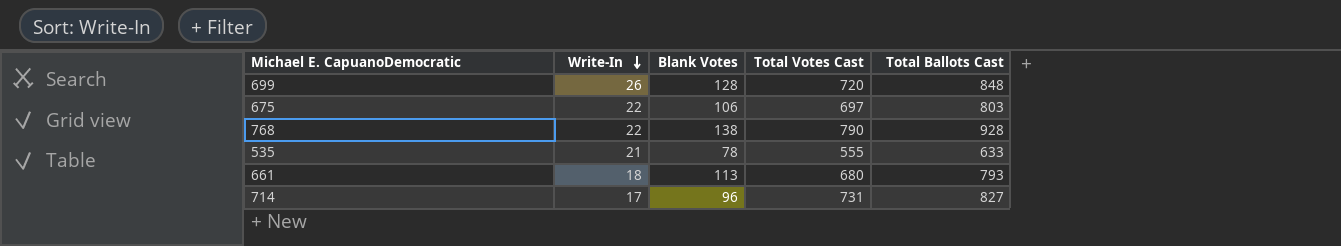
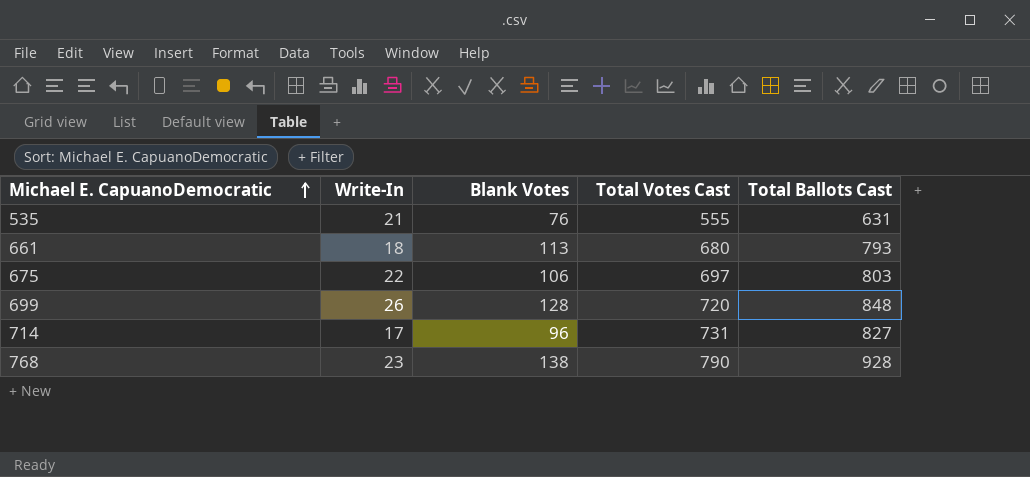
row order: Write-In descending -> Michael E. CapuanoDemocratic ascending
535 | Blank Votes: 78 -> 76
535 | Total Ballots Cast: 633 -> 631
768 | Write-In: 22 -> 23

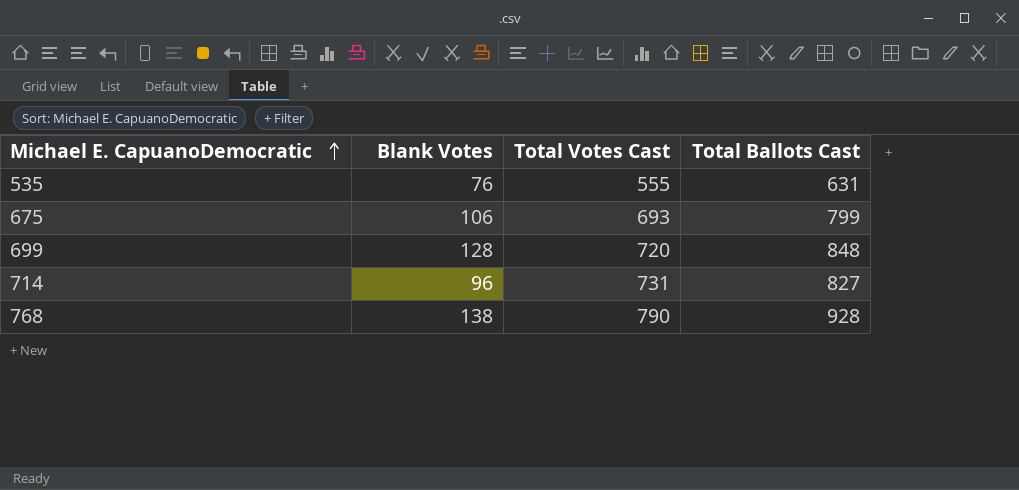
column Write-In | position: 2 -> none
row 661: 18 | 113 | 680 | 793 -> none
675 | Total Votes Cast: 697 -> 693
675 | Total Ballots Cast: 803 -> 799

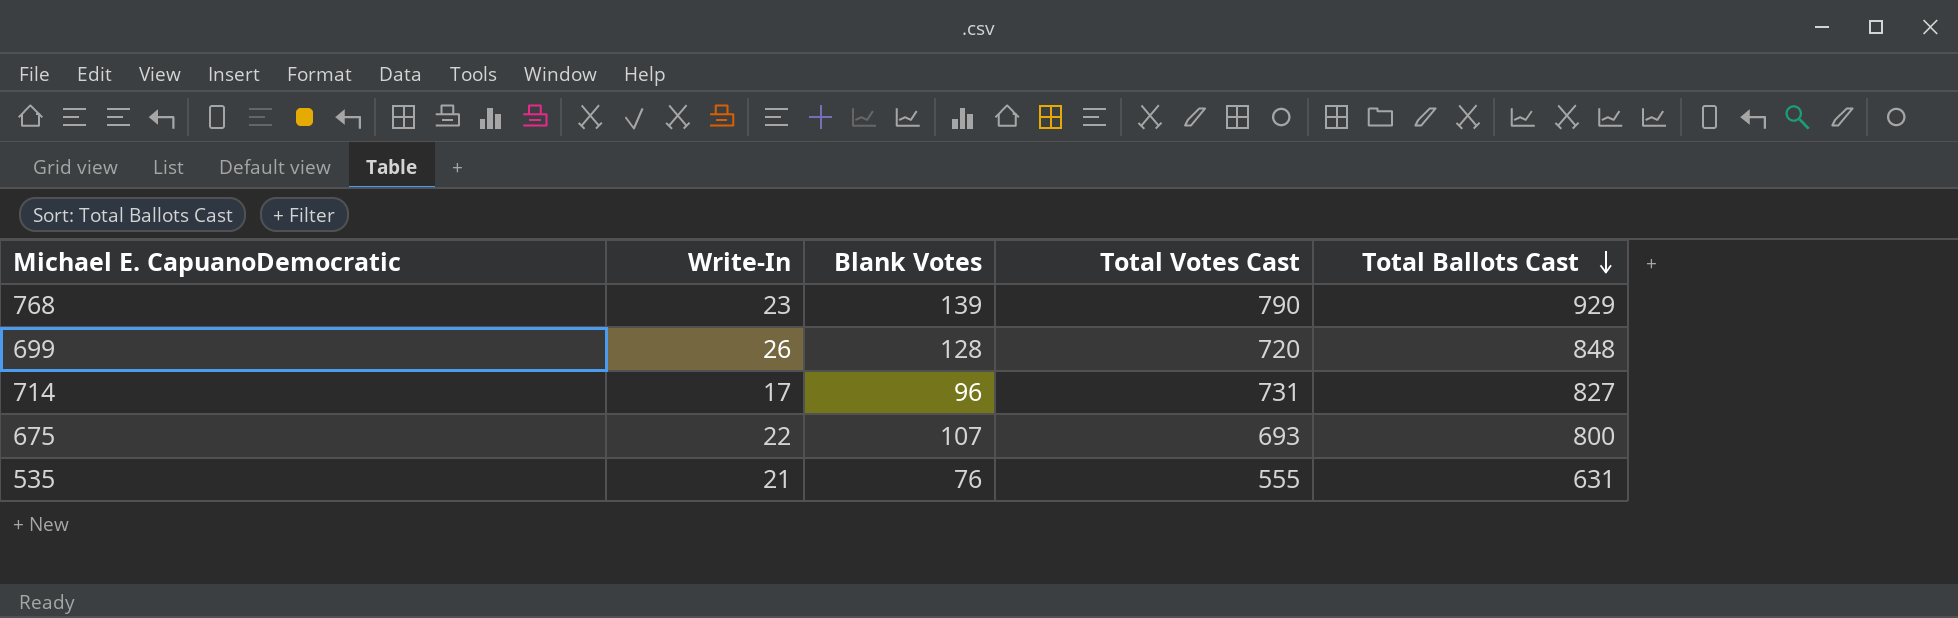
row order: Michael E. CapuanoDemocratic ascending -> Total Ballots Cast descending
column Write-In | position: none -> 2
768 | Blank Votes: 138 -> 139
768 | Total Ballots Cast: 928 -> 929
675 | Blank Votes: 106 -> 107
675 | Total Ballots Cast: 799 -> 800

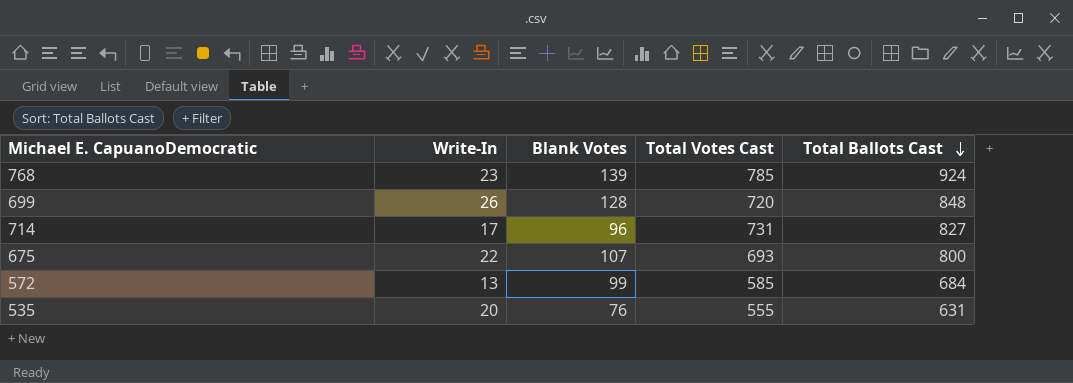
768 | Total Votes Cast: 790 -> 785
768 | Total Ballots Cast: 929 -> 924
row 572: none -> 13 | 99 | 585 | 684
535 | Write-In: 21 -> 20

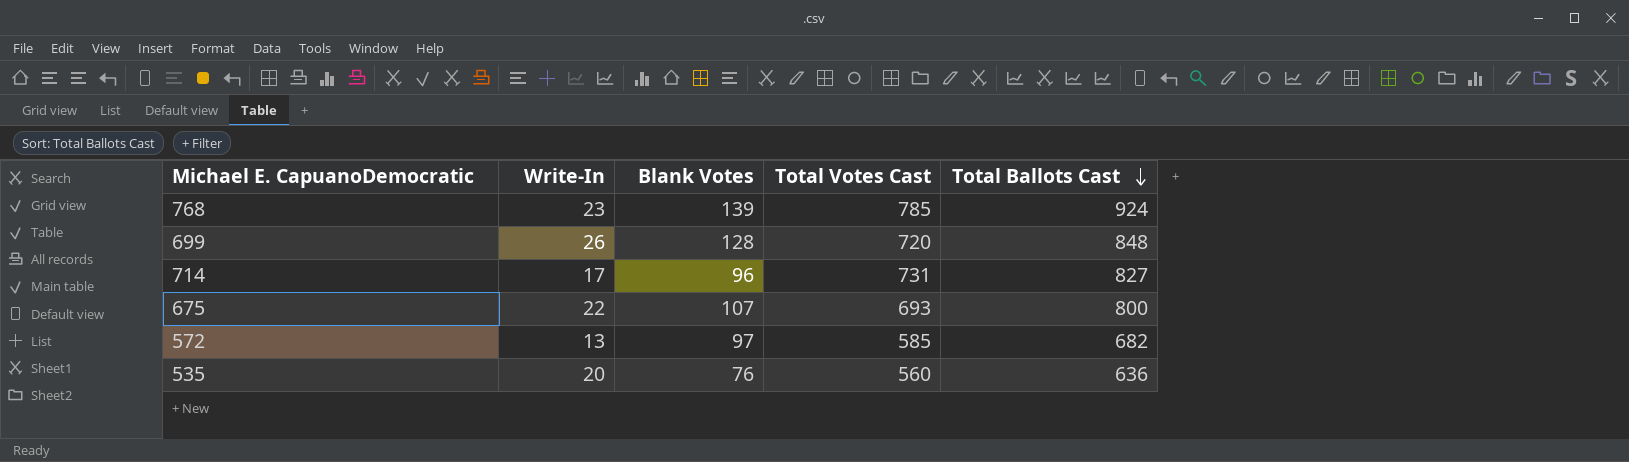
572 | Blank Votes: 99 -> 97
572 | Total Ballots Cast: 684 -> 682
535 | Total Votes Cast: 555 -> 560
535 | Total Ballots Cast: 631 -> 636

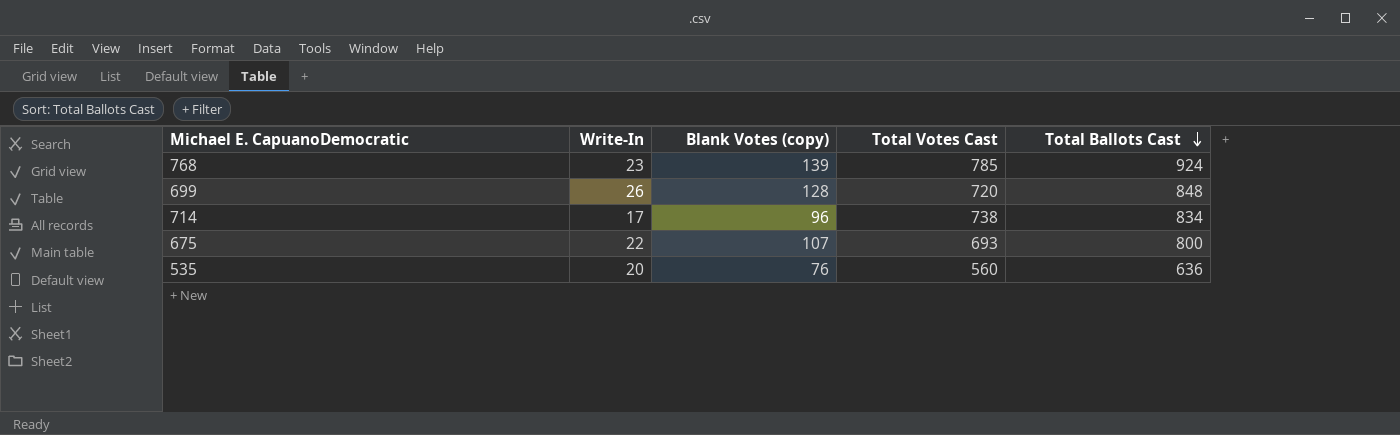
column name: Blank Votes -> Blank Votes (copy)
row 572: 13 | 97 | 585 | 682 -> none
714 | Total Votes Cast: 731 -> 738
714 | Total Ballots Cast: 827 -> 834

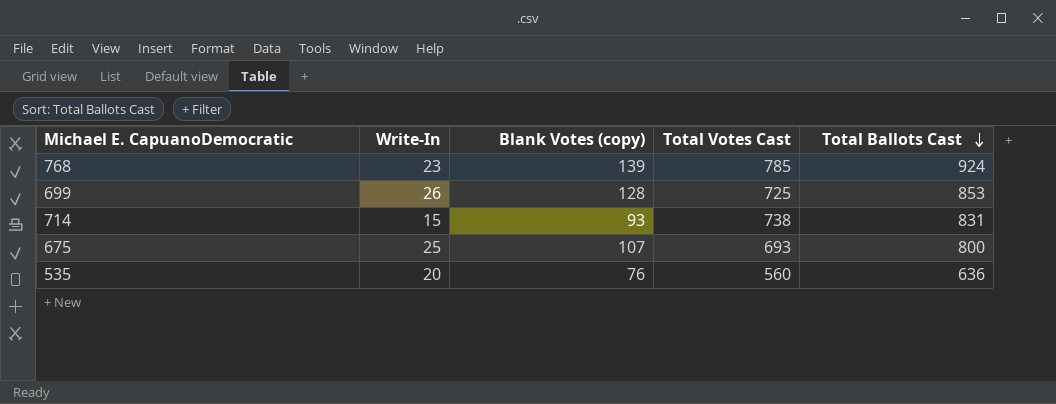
699 | Total Votes Cast: 720 -> 725
699 | Total Ballots Cast: 848 -> 853
714 | Write-In: 17 -> 15
714 | Blank Votes (copy): 96 -> 93
714 | Total Ballots Cast: 834 -> 831
675 | Write-In: 22 -> 25

